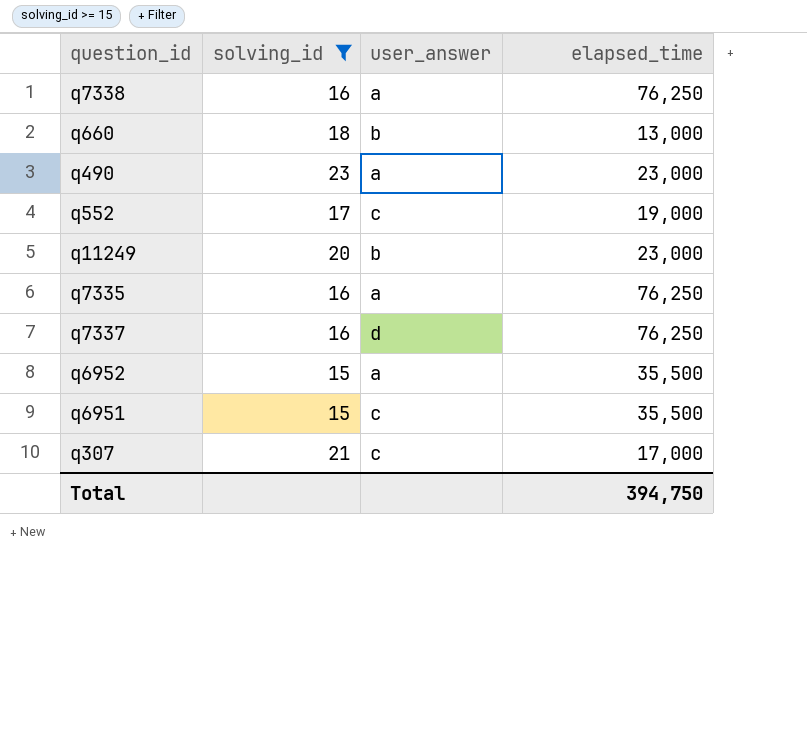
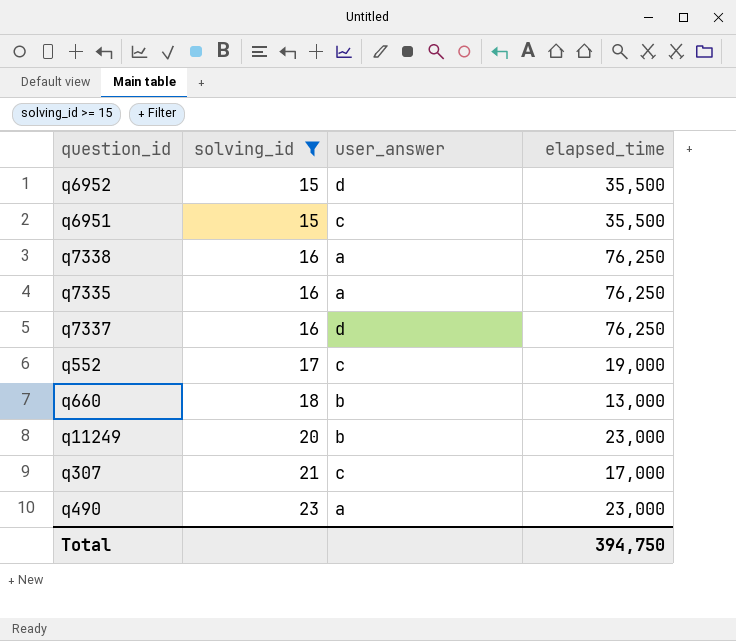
row order: none -> solving_id ascending
q6952 | user_answer: a -> d

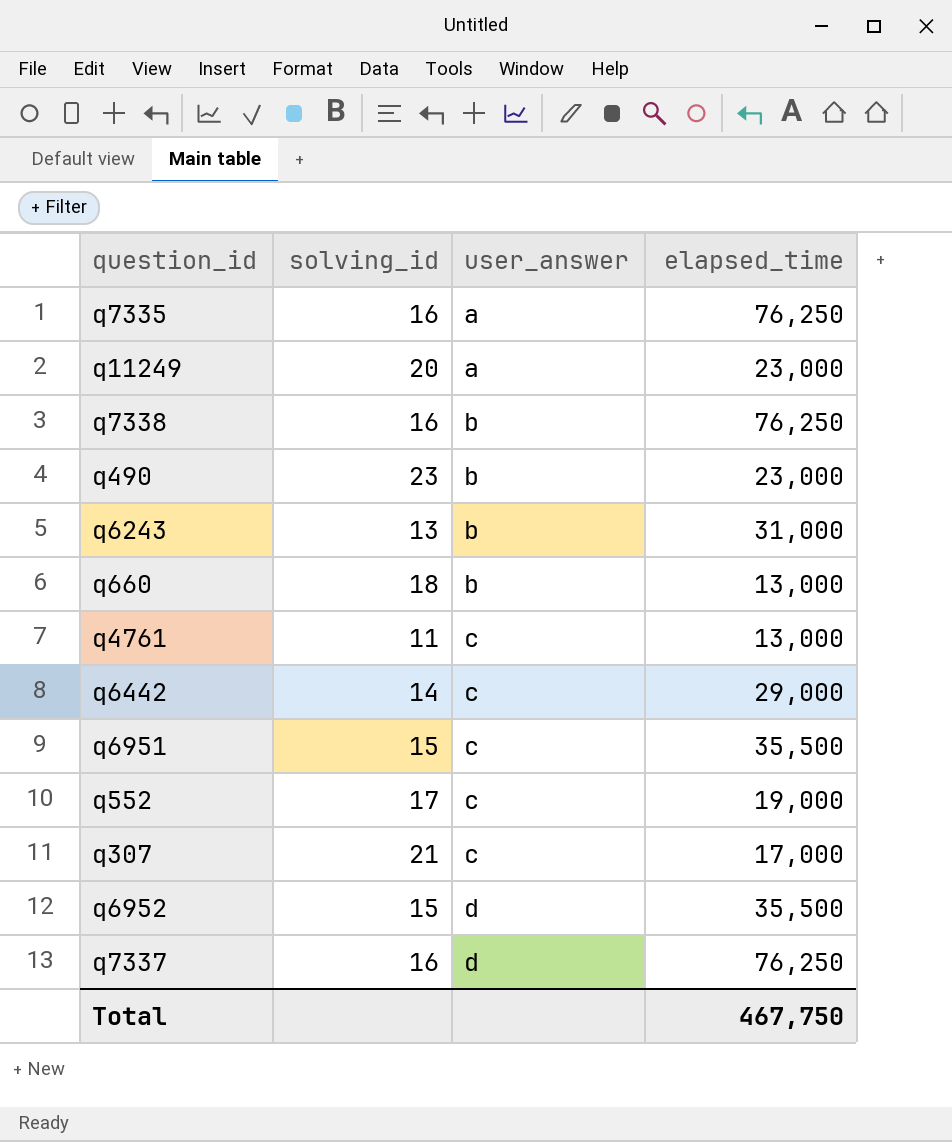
filter: solving_id >= 15 -> none
row order: solving_id ascending -> user_answer ascending
q11249 | user_answer: b -> a
q7338 | user_answer: a -> b
q490 | user_answer: a -> b
Total | elapsed_time: 394,750 -> 467,750

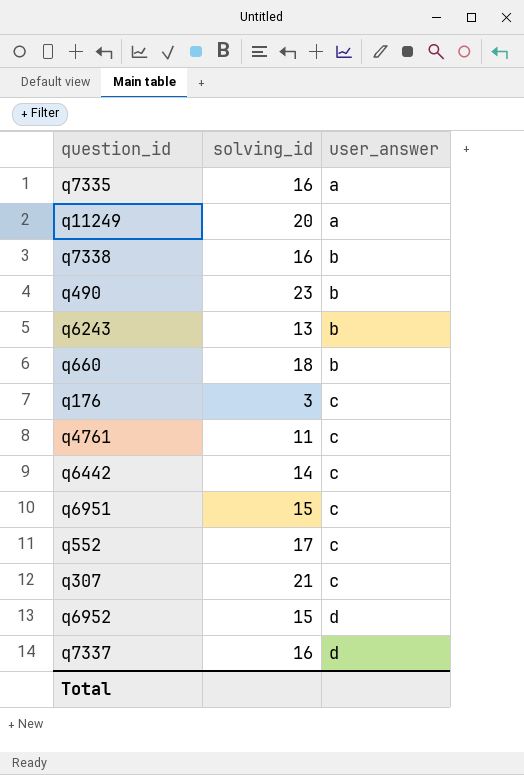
column elapsed_time | position: 4 -> none
row q176: none -> 3 | c

